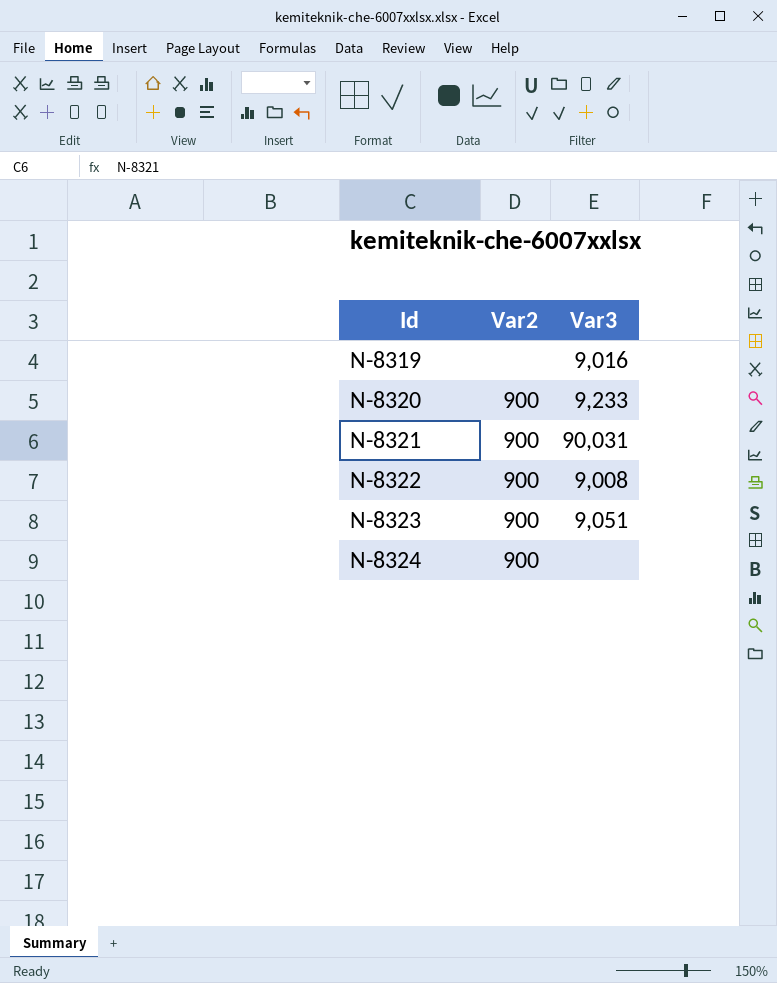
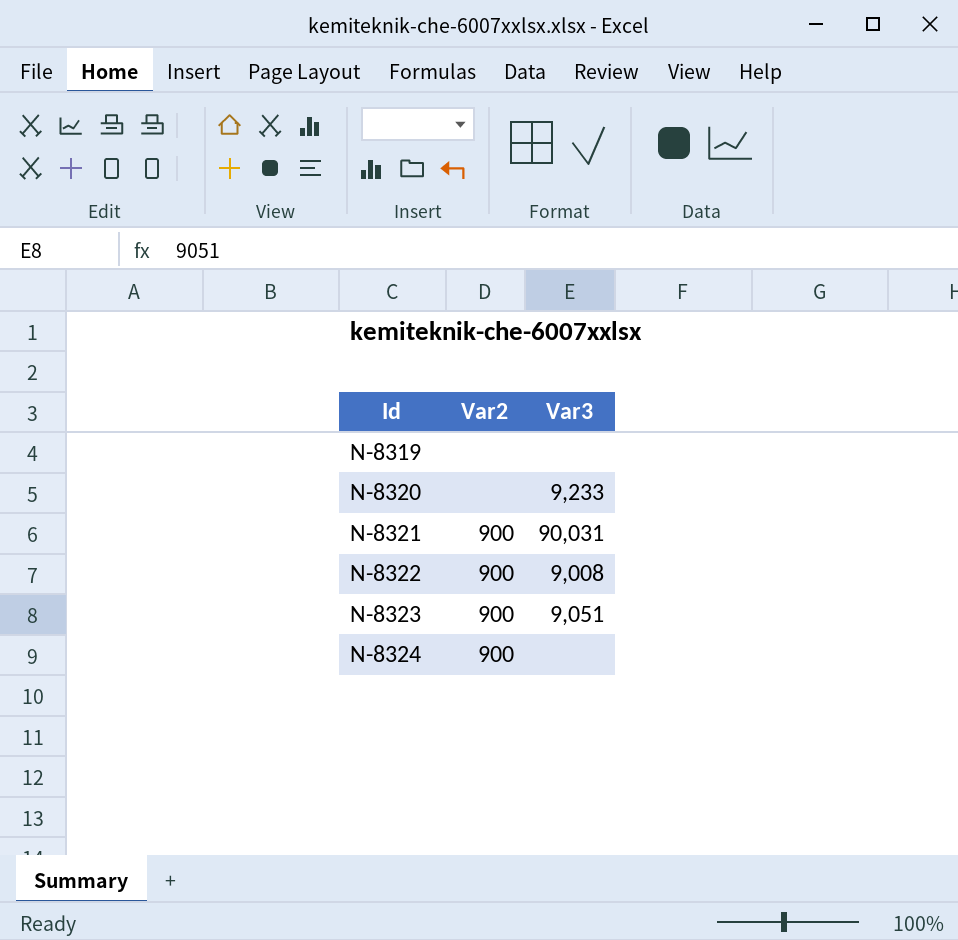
N-8319 | Var3: 9,016 -> none
N-8320 | Var2: 900 -> none

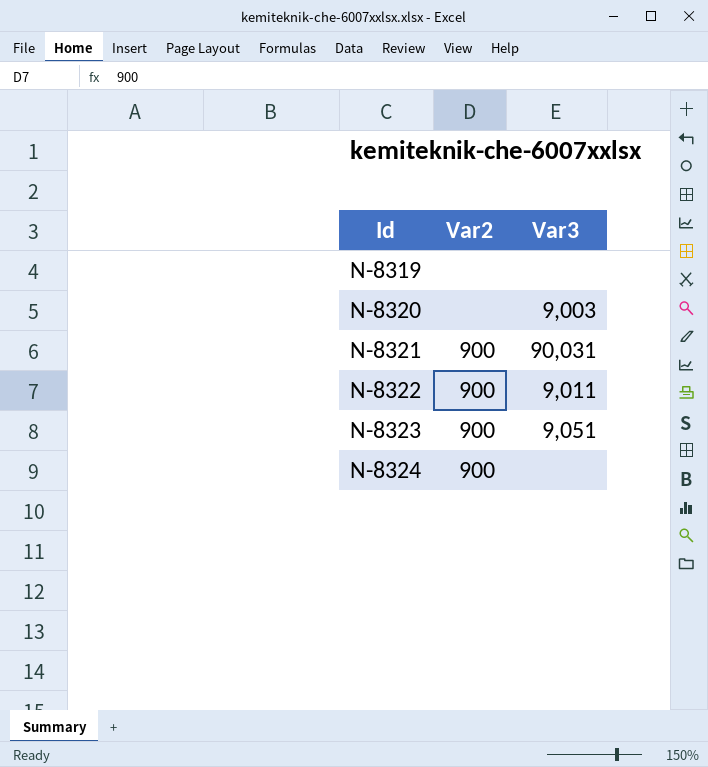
N-8320 | Var3: 9,233 -> 9,003
N-8322 | Var3: 9,008 -> 9,011

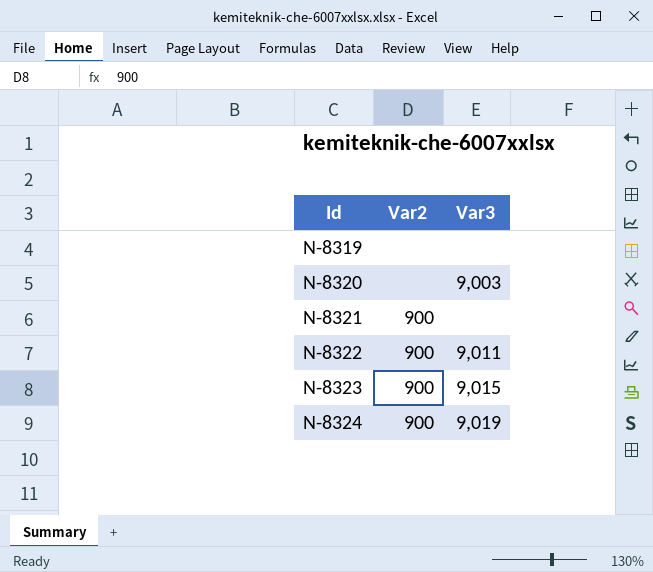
N-8321 | Var3: 90,031 -> none
N-8323 | Var3: 9,051 -> 9,015
N-8324 | Var3: none -> 9,019

